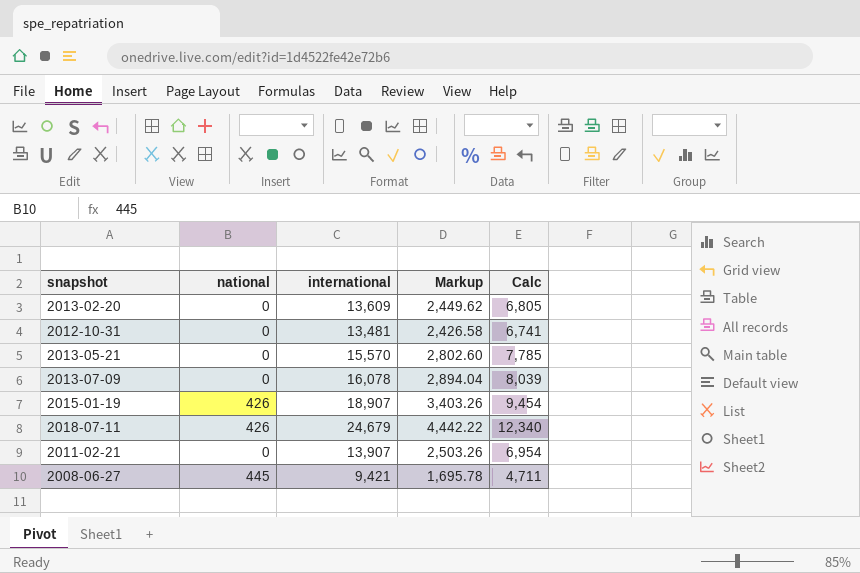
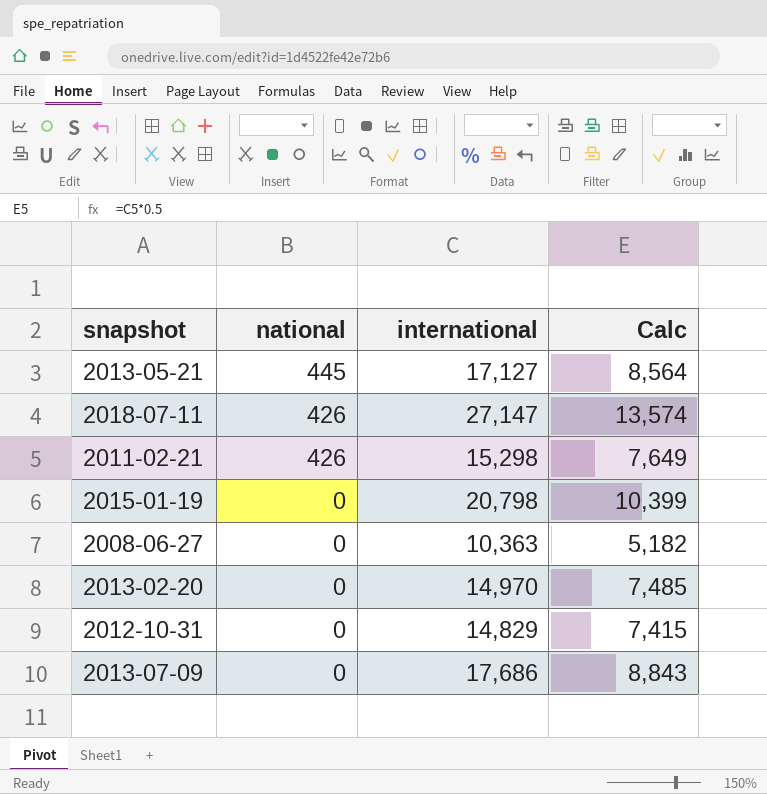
row order: none -> national descending
column Markup | formula: [international] * 0.18 -> none
2013-05-21 | national: 0 -> 445
2013-05-21 | international: 15,570 -> 17,127
2013-05-21 | Calc: 7,785 -> 8,564
2018-07-11 | international: 24,679 -> 27,147
2018-07-11 | Calc: 12,340 -> 13,574
2011-02-21 | national: 0 -> 426
2011-02-21 | international: 13,907 -> 15,298
2011-02-21 | Calc: 6,954 -> 7,649
2015-01-19 | national: 426 -> 0
2015-01-19 | international: 18,907 -> 20,798
2015-01-19 | Calc: 9,454 -> 10,399
2008-06-27 | national: 445 -> 0
2008-06-27 | international: 9,421 -> 10,363
2008-06-27 | Calc: 4,711 -> 5,182
2013-02-20 | international: 13,609 -> 14,970
2013-02-20 | Calc: 6,805 -> 7,485
2012-10-31 | international: 13,481 -> 14,829
2012-10-31 | Calc: 6,741 -> 7,415
2013-07-09 | international: 16,078 -> 17,686
2013-07-09 | Calc: 8,039 -> 8,843

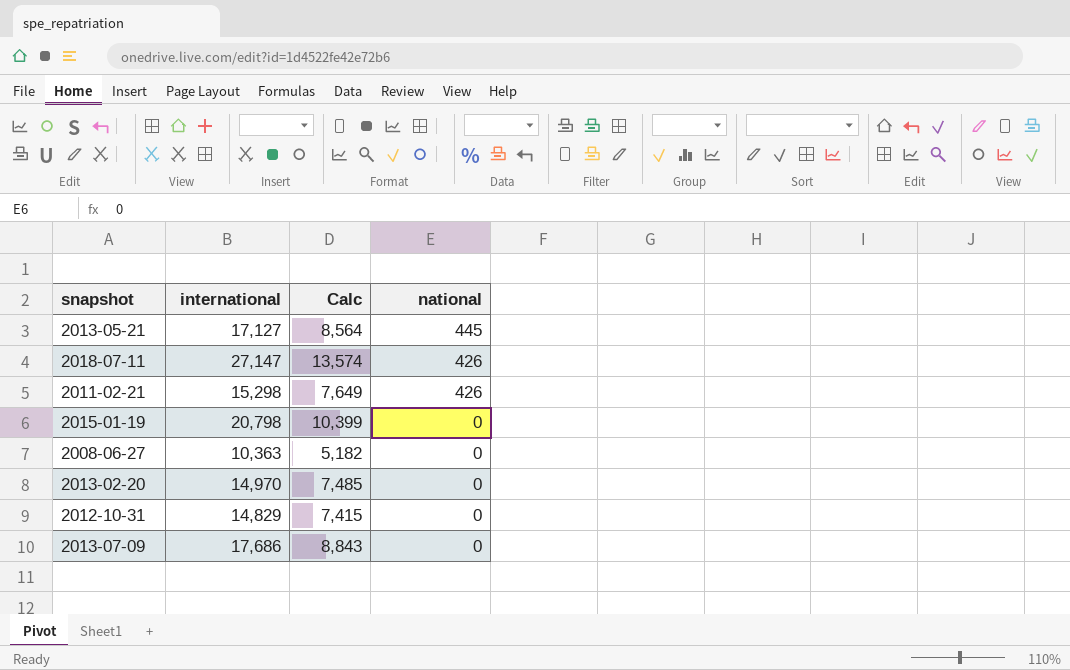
column national | position: 2 -> 4

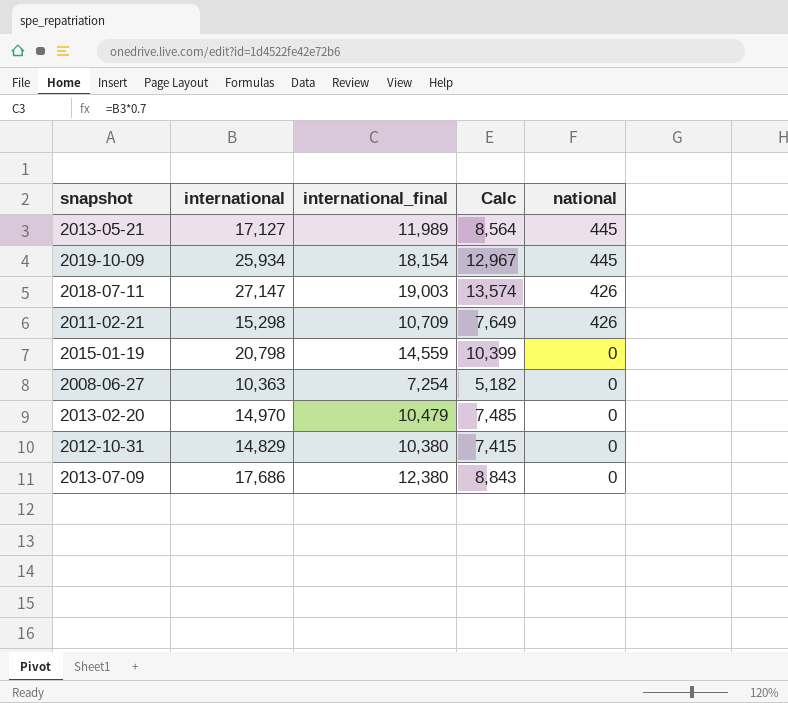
column international_final | formula: none -> [international] * 0.7
row 2019-10-09: none -> 25,934 | 18,154 | 12,967 | 445

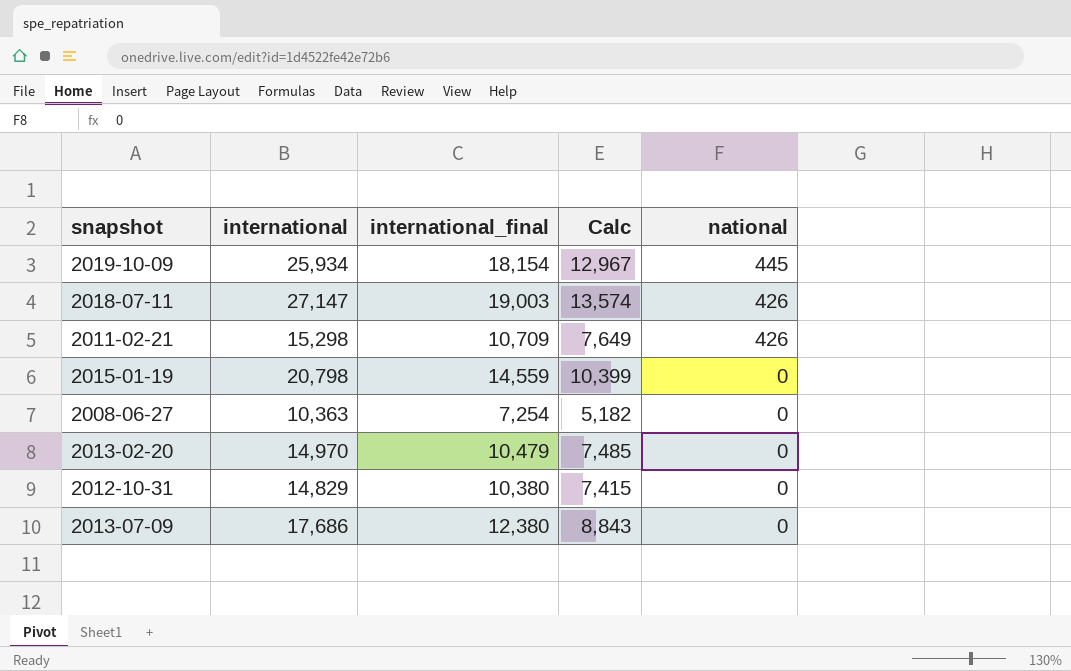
row 2013-05-21: 17,127 | 11,989 | 8,564 | 445 -> none

